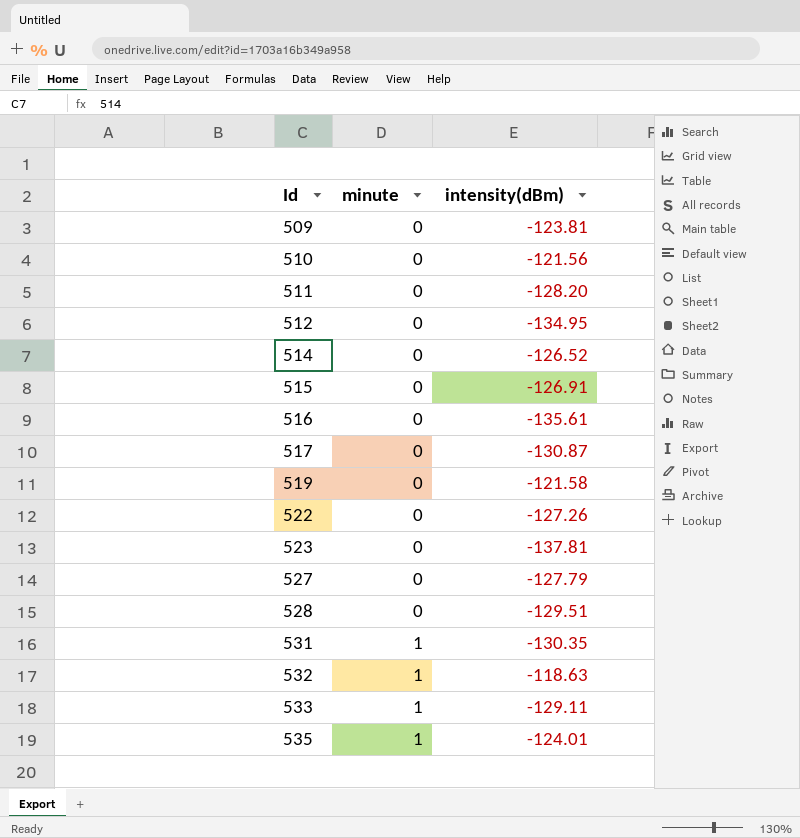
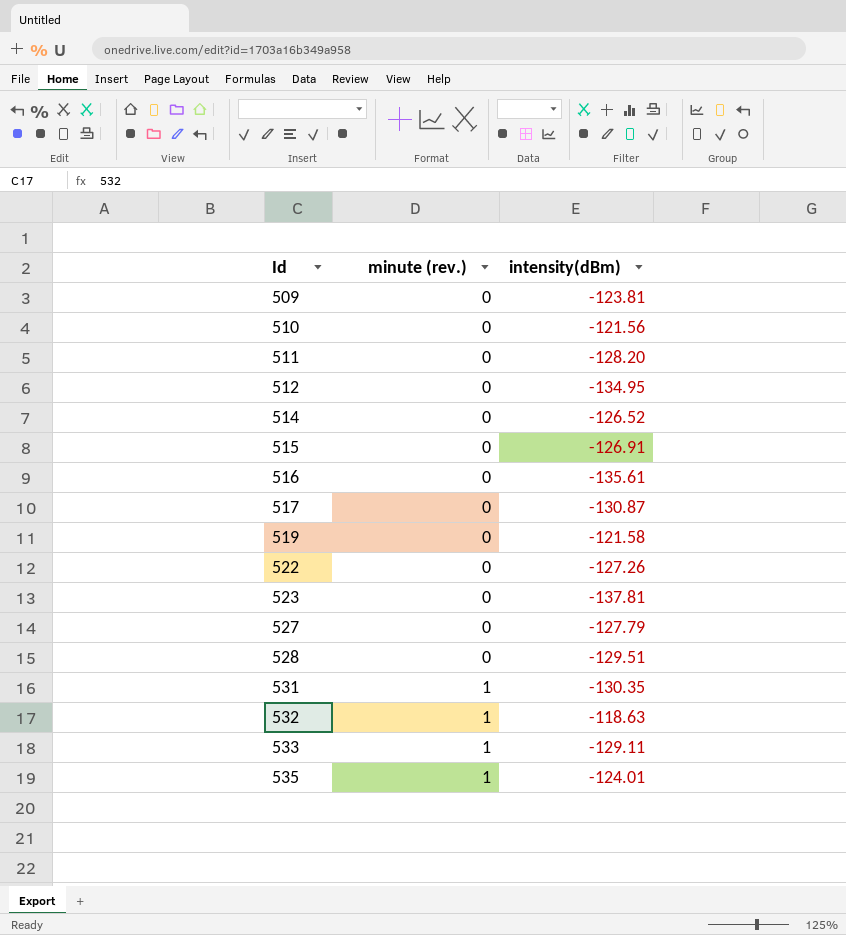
column name: minute -> minute (rev.)

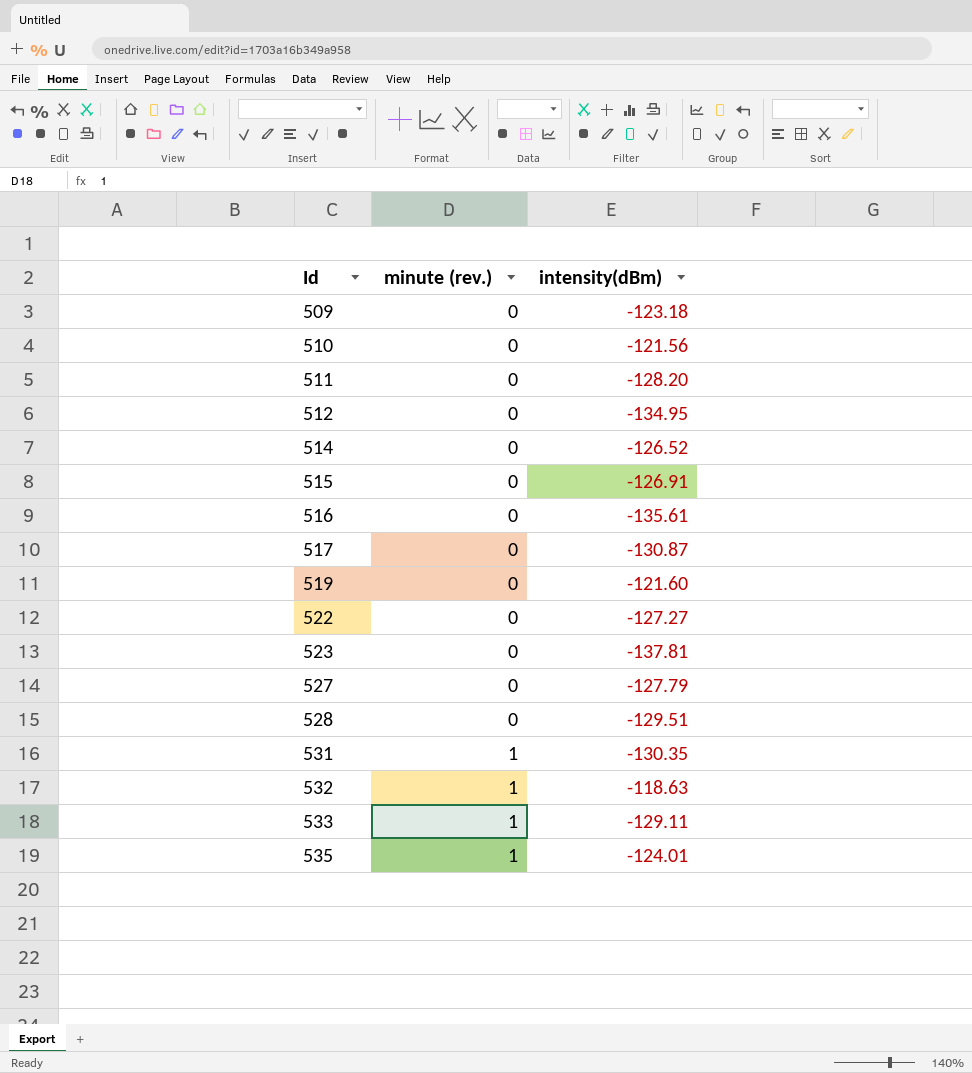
509 | intensity(dBm): -123.81 -> -123.18
519 | intensity(dBm): -121.58 -> -121.60
522 | intensity(dBm): -127.26 -> -127.27

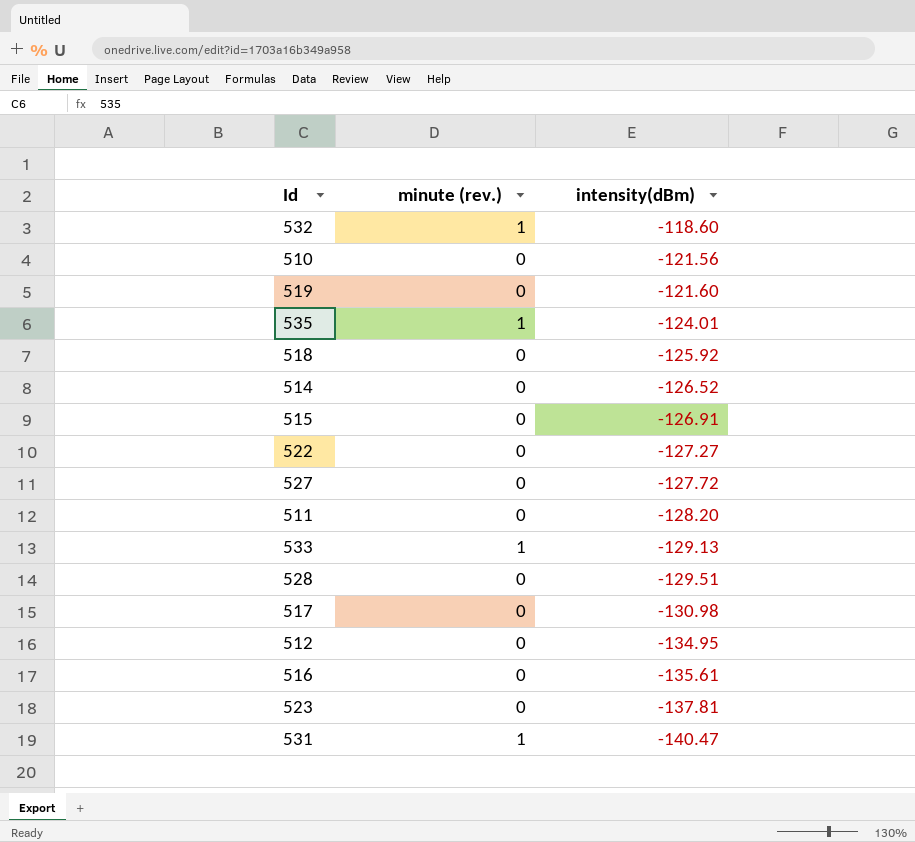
row order: Id ascending -> intensity(dBm) descending
row 509: 0 | -123.18 -> none
532 | intensity(dBm): -118.63 -> -118.60
row 518: none -> 0 | -125.92
527 | intensity(dBm): -127.79 -> -127.72
533 | intensity(dBm): -129.11 -> -129.13
517 | intensity(dBm): -130.87 -> -130.98
531 | intensity(dBm): -130.35 -> -140.47

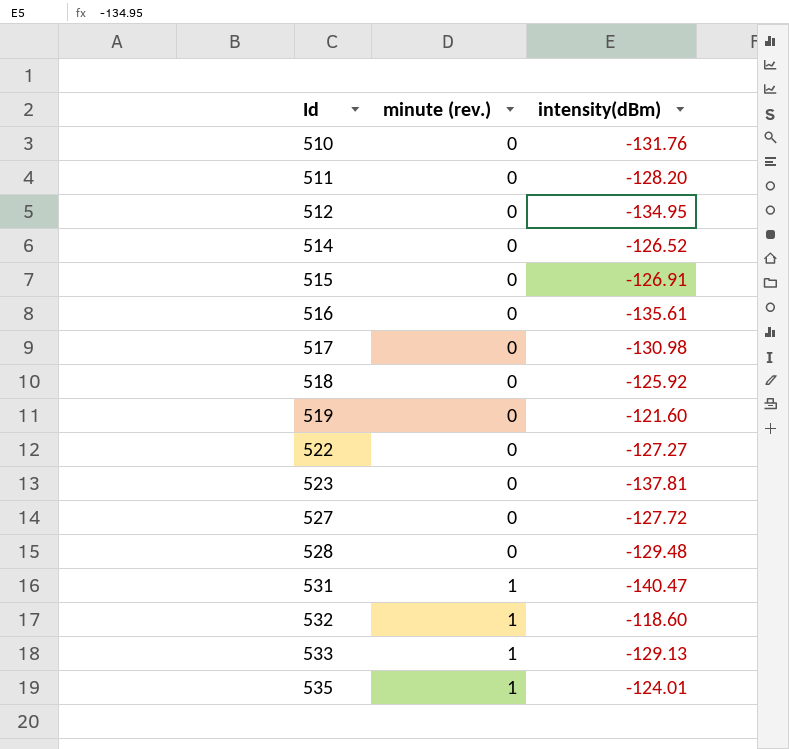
row order: intensity(dBm) descending -> Id ascending
510 | intensity(dBm): -121.56 -> -131.76
528 | intensity(dBm): -129.51 -> -129.48

